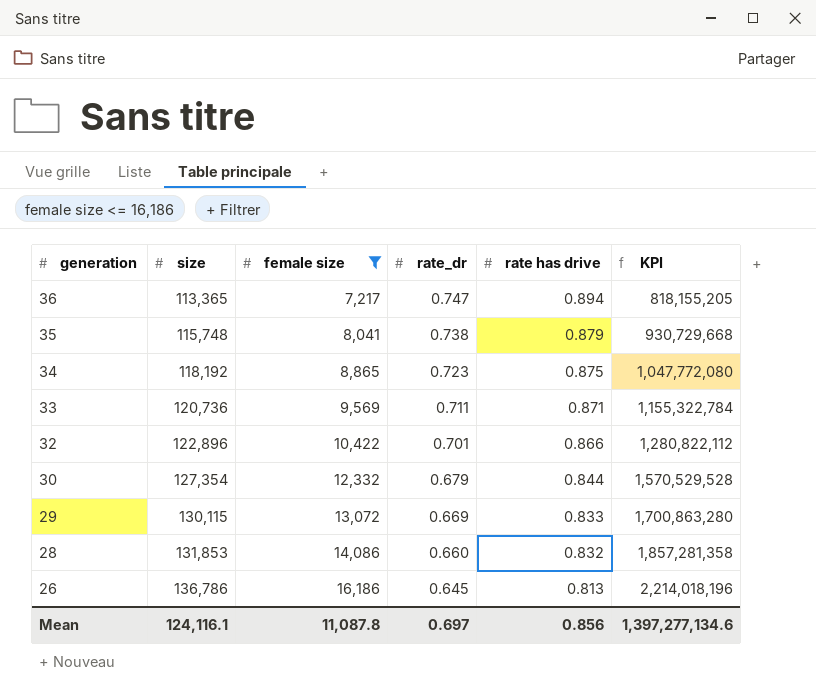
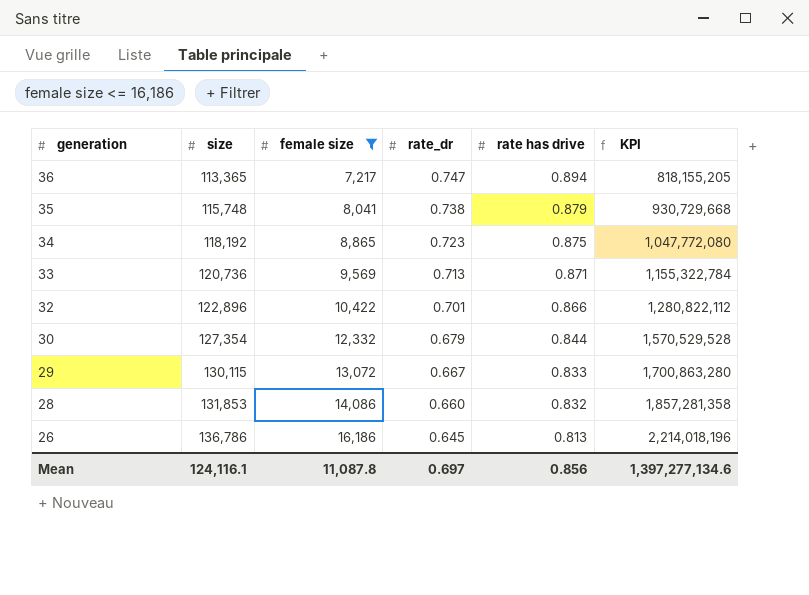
33 | rate_dr: 0.711 -> 0.713
29 | rate_dr: 0.669 -> 0.667

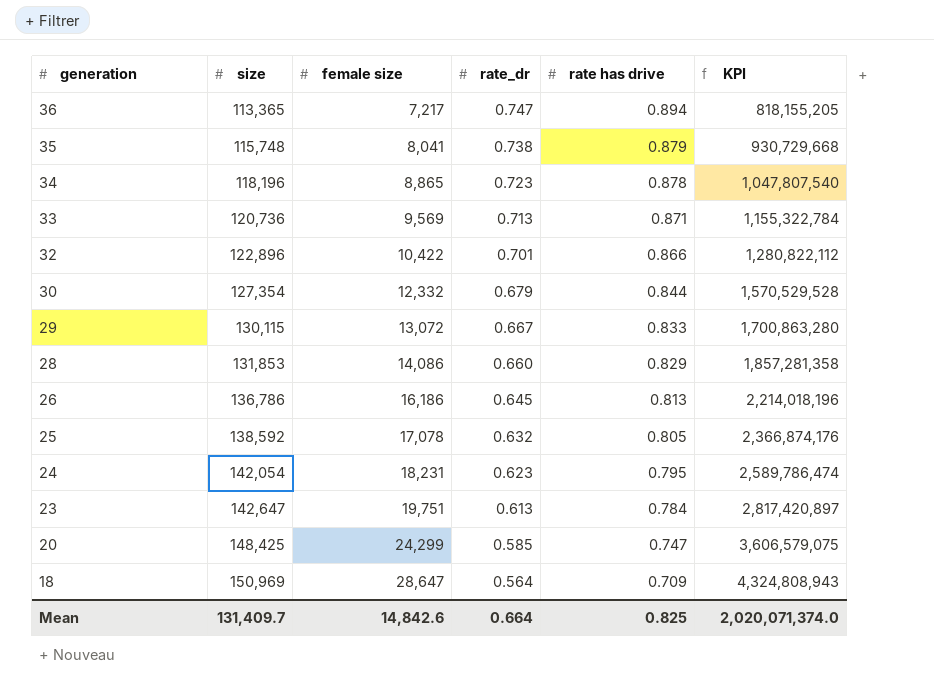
filter: female size <= 16,186 -> none
34 | size: 118,192 -> 118,196
34 | rate has drive: 0.875 -> 0.878
34 | KPI: 1,047,772,080 -> 1,047,807,540
28 | rate has drive: 0.832 -> 0.829
Mean | size: 124,116.1 -> 131,409.7
Mean | female size: 11,087.8 -> 14,842.6
Mean | rate_dr: 0.697 -> 0.664
Mean | rate has drive: 0.856 -> 0.825
Mean | KPI: 1,397,277,134.6 -> 2,020,071,374.0

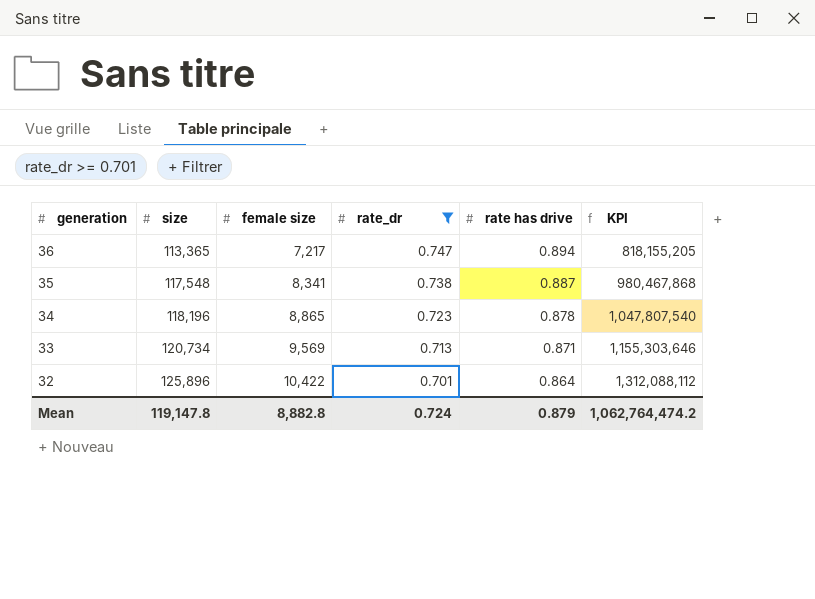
filter: none -> rate_dr >= 0.701
35 | size: 115,748 -> 117,548
35 | female size: 8,041 -> 8,341
35 | rate has drive: 0.879 -> 0.887
35 | KPI: 930,729,668 -> 980,467,868
33 | size: 120,736 -> 120,734
33 | KPI: 1,155,322,784 -> 1,155,303,646
32 | size: 122,896 -> 125,896
32 | rate has drive: 0.866 -> 0.864
32 | KPI: 1,280,822,112 -> 1,312,088,112
Mean | size: 131,409.7 -> 119,147.8
Mean | female size: 14,842.6 -> 8,882.8
Mean | rate_dr: 0.664 -> 0.724
Mean | rate has drive: 0.825 -> 0.879
Mean | KPI: 2,020,071,374.0 -> 1,062,764,474.2

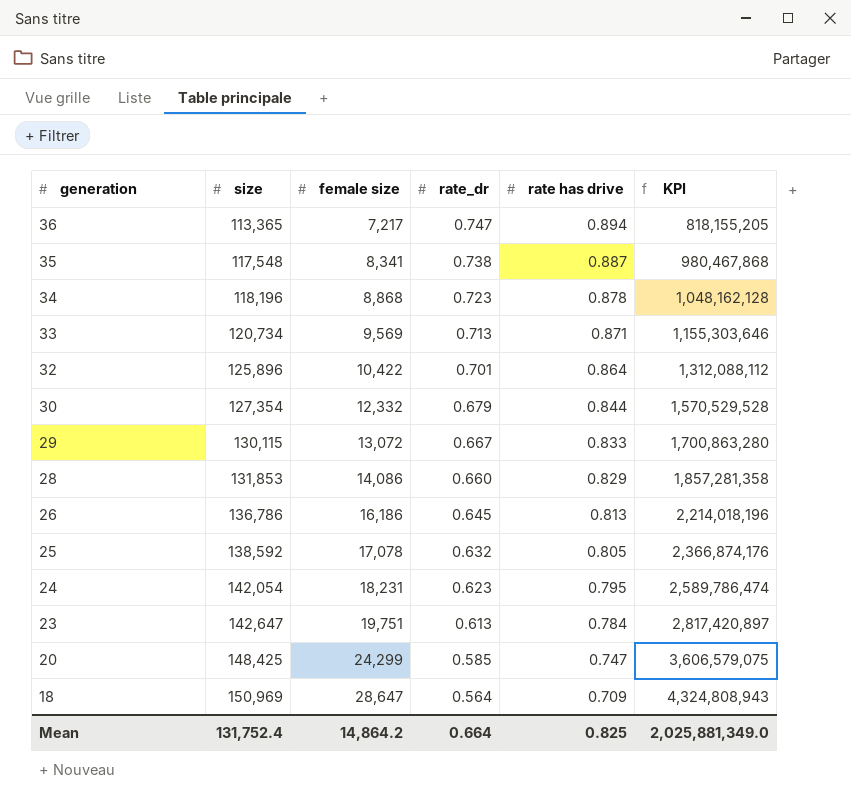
filter: rate_dr >= 0.701 -> none
34 | female size: 8,865 -> 8,868
34 | KPI: 1,047,807,540 -> 1,048,162,128
Mean | size: 119,147.8 -> 131,752.4
Mean | female size: 8,882.8 -> 14,864.2
Mean | rate_dr: 0.724 -> 0.664
Mean | rate has drive: 0.879 -> 0.825
Mean | KPI: 1,062,764,474.2 -> 2,025,881,349.0

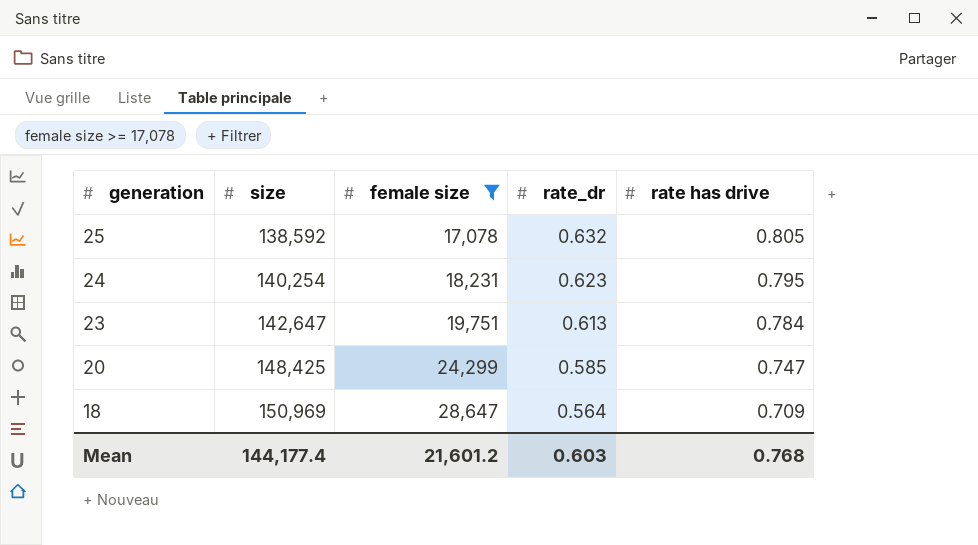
filter: none -> female size >= 17,078
column KPI | formula: [size] * [female size] -> none
24 | size: 142,054 -> 140,254
Mean | size: 131,752.4 -> 144,177.4
Mean | female size: 14,864.2 -> 21,601.2
Mean | rate_dr: 0.664 -> 0.603
Mean | rate has drive: 0.825 -> 0.768

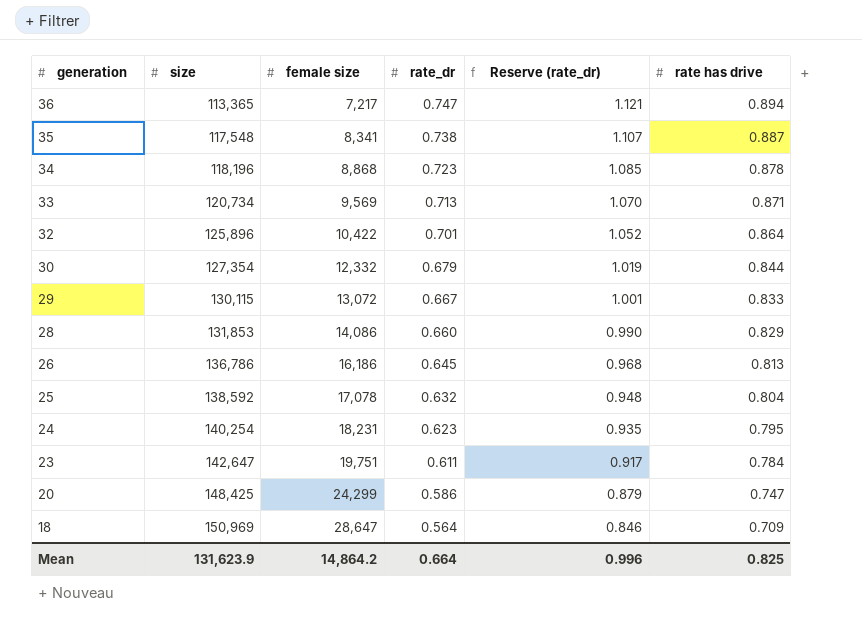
filter: female size >= 17,078 -> none
column Reserve (rate_dr) | formula: none -> [rate_dr] * 1.5
25 | rate has drive: 0.805 -> 0.804
23 | rate_dr: 0.613 -> 0.611
20 | rate_dr: 0.585 -> 0.586
Mean | size: 144,177.4 -> 131,623.9
Mean | female size: 21,601.2 -> 14,864.2
Mean | rate_dr: 0.603 -> 0.664
Mean | rate has drive: 0.768 -> 0.825

